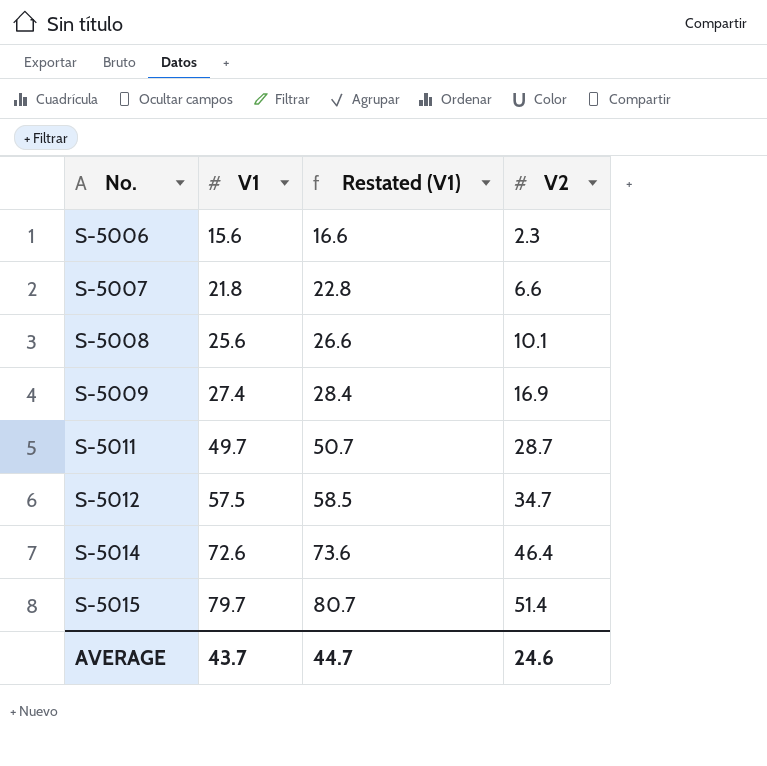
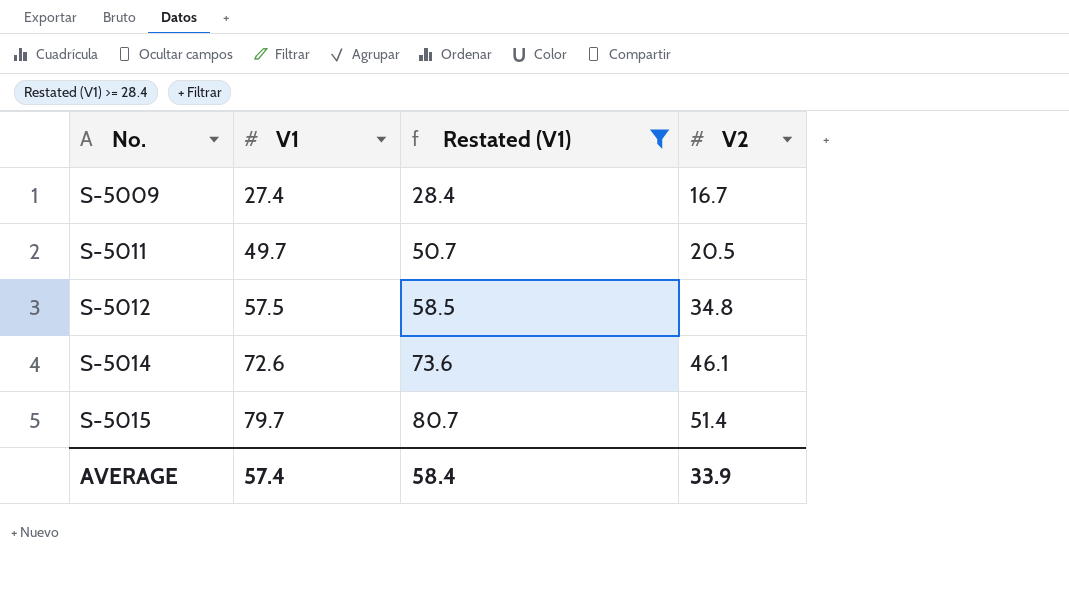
filter: none -> Restated (V1) >= 28.4
S-5009 | V2: 16.9 -> 16.7
S-5011 | V2: 28.7 -> 20.5
S-5012 | V2: 34.7 -> 34.8
S-5014 | V2: 46.4 -> 46.1
AVERAGE | V1: 43.7 -> 57.4
AVERAGE | Restated (V1): 44.7 -> 58.4
AVERAGE | V2: 24.6 -> 33.9

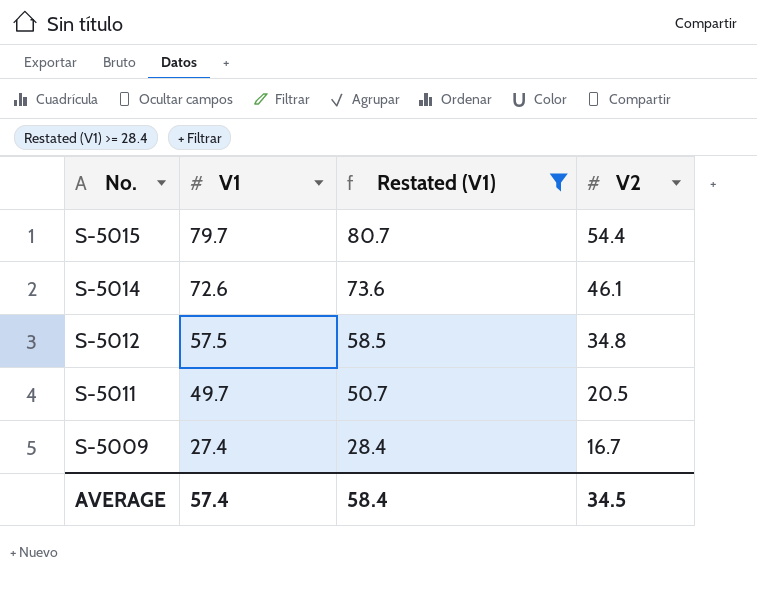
row order: No. ascending -> No. descending
S-5015 | V2: 51.4 -> 54.4
AVERAGE | V2: 33.9 -> 34.5

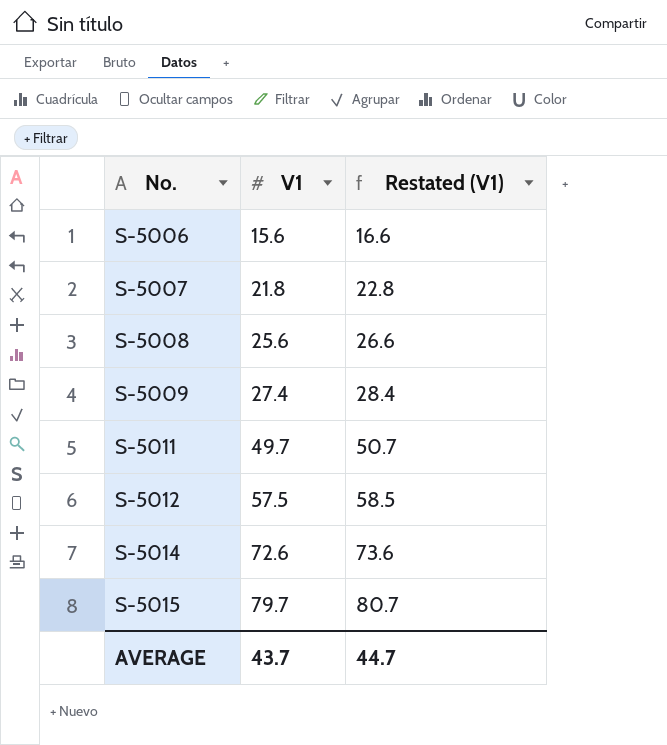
filter: Restated (V1) >= 28.4 -> none
row order: No. descending -> No. ascending
column V2 | position: 4 -> none
AVERAGE | V1: 57.4 -> 43.7
AVERAGE | Restated (V1): 58.4 -> 44.7

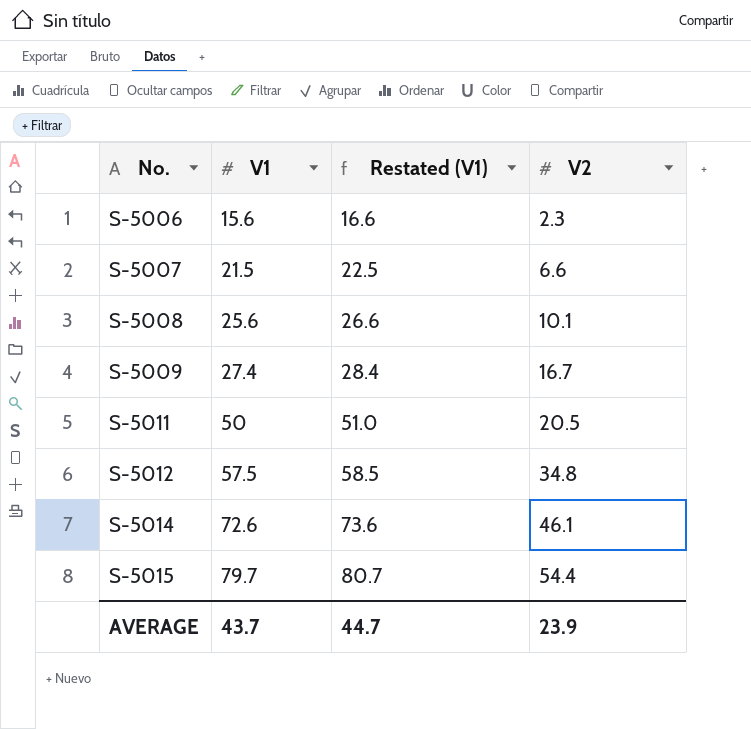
column V2 | position: none -> 4
S-5007 | V1: 21.8 -> 21.5
S-5007 | Restated (V1): 22.8 -> 22.5
S-5011 | V1: 49.7 -> 50
S-5011 | Restated (V1): 50.7 -> 51.0

